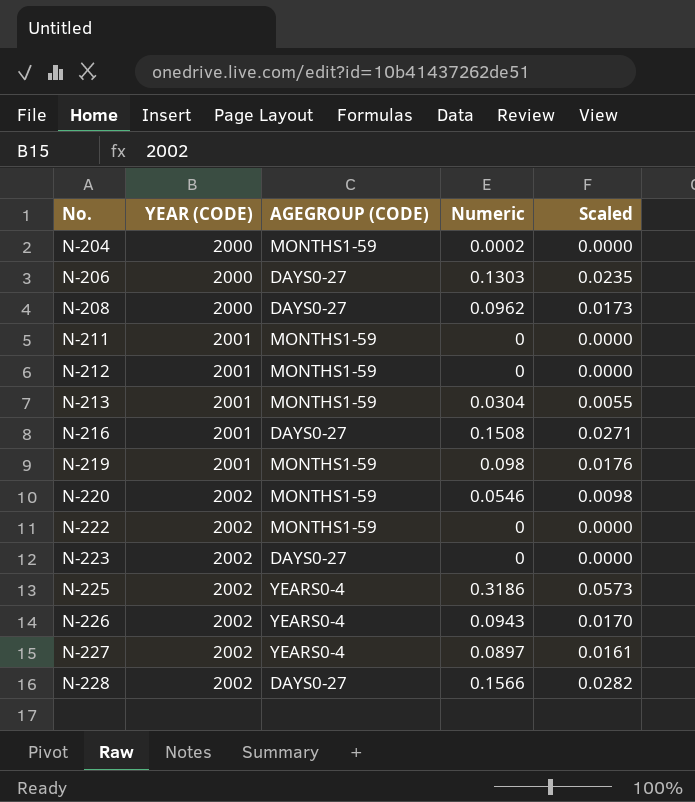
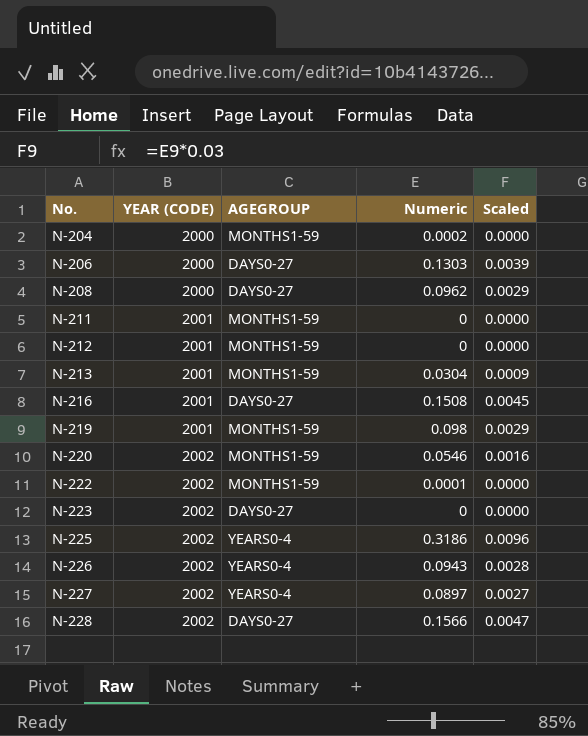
column name: AGEGROUP (CODE) -> AGEGROUP
column Scaled | formula: [Numeric] * 0.18 -> [Numeric] * 0.03
N-222 | Numeric: 0 -> 0.0001

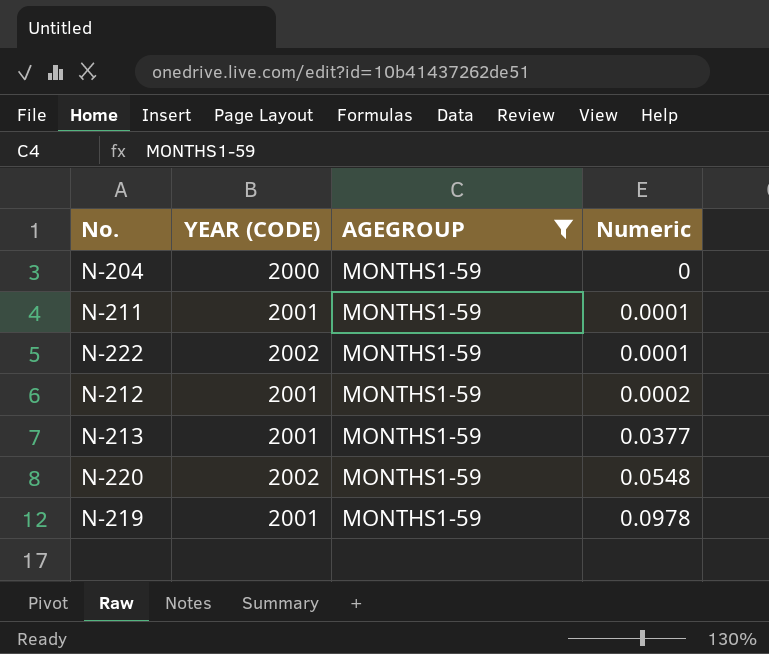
filter: none -> AGEGROUP = MONTHS1-59
row order: No. ascending -> Numeric ascending
column Scaled | formula: [Numeric] * 0.03 -> none
N-204 | Numeric: 0.0002 -> 0
N-211 | Numeric: 0 -> 0.0001
N-212 | Numeric: 0 -> 0.0002
N-213 | Numeric: 0.0304 -> 0.0377
N-220 | Numeric: 0.0546 -> 0.0548
N-219 | Numeric: 0.098 -> 0.0978

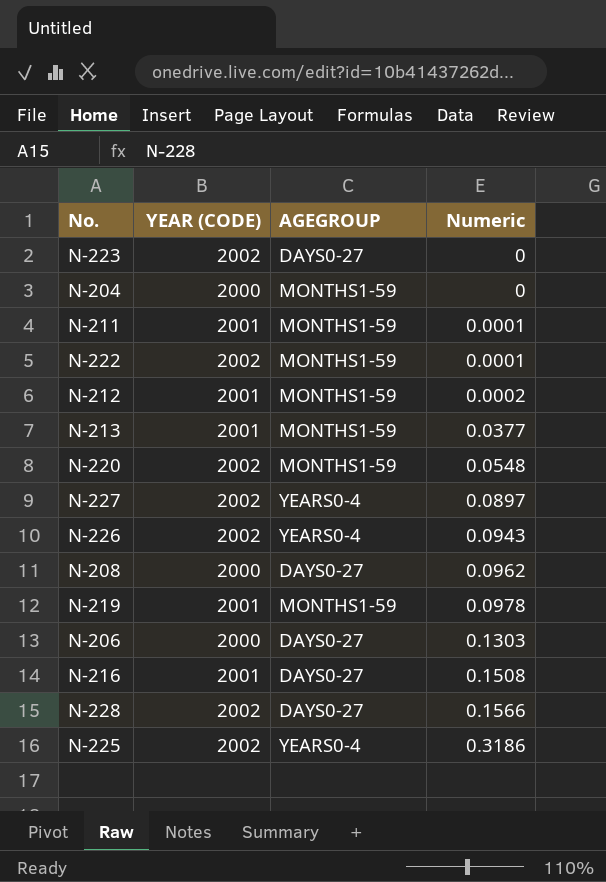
filter: AGEGROUP = MONTHS1-59 -> none

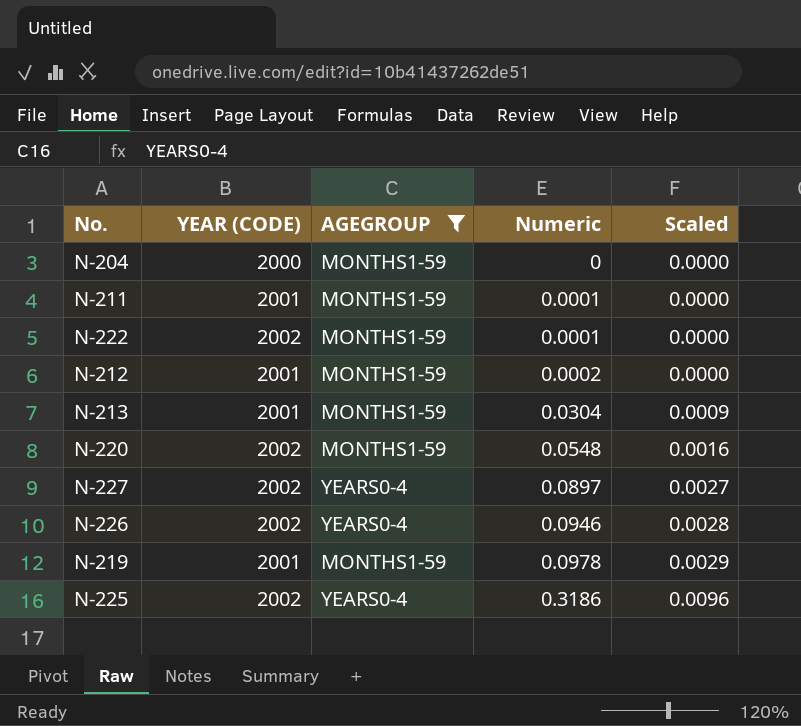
filter: none -> AGEGROUP != DAYS0-27
column Scaled | formula: none -> [Numeric] * 0.03
N-213 | Numeric: 0.0377 -> 0.0304
N-226 | Numeric: 0.0943 -> 0.0946

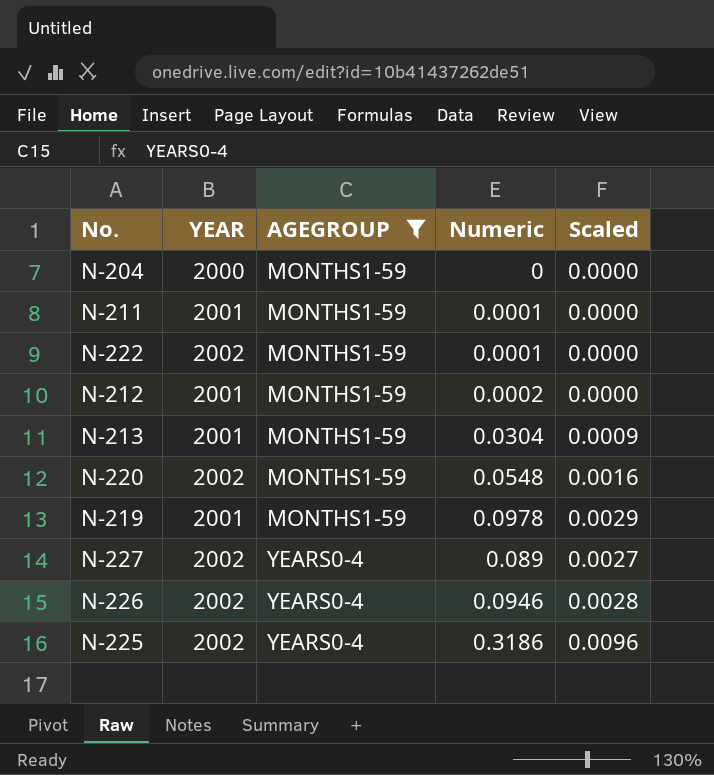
row order: Numeric ascending -> AGEGROUP ascending
column name: YEAR (CODE) -> YEAR
N-227 | Numeric: 0.0897 -> 0.089

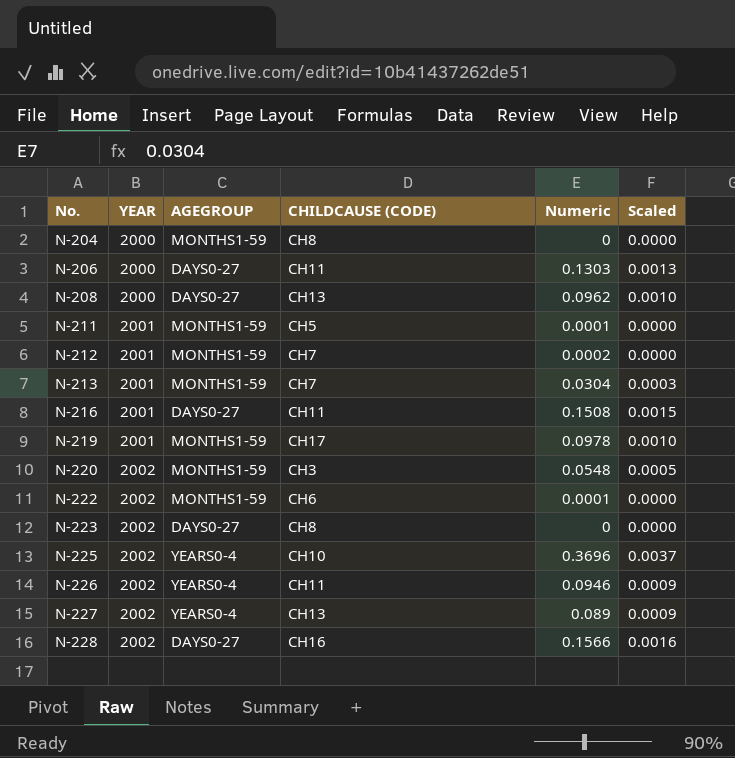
filter: AGEGROUP != DAYS0-27 -> none
row order: AGEGROUP ascending -> No. ascending
column CHILDCAUSE (CODE) | position: none -> 4
column Scaled | formula: [Numeric] * 0.03 -> [Numeric] * 0.01
N-225 | Numeric: 0.3186 -> 0.3696

